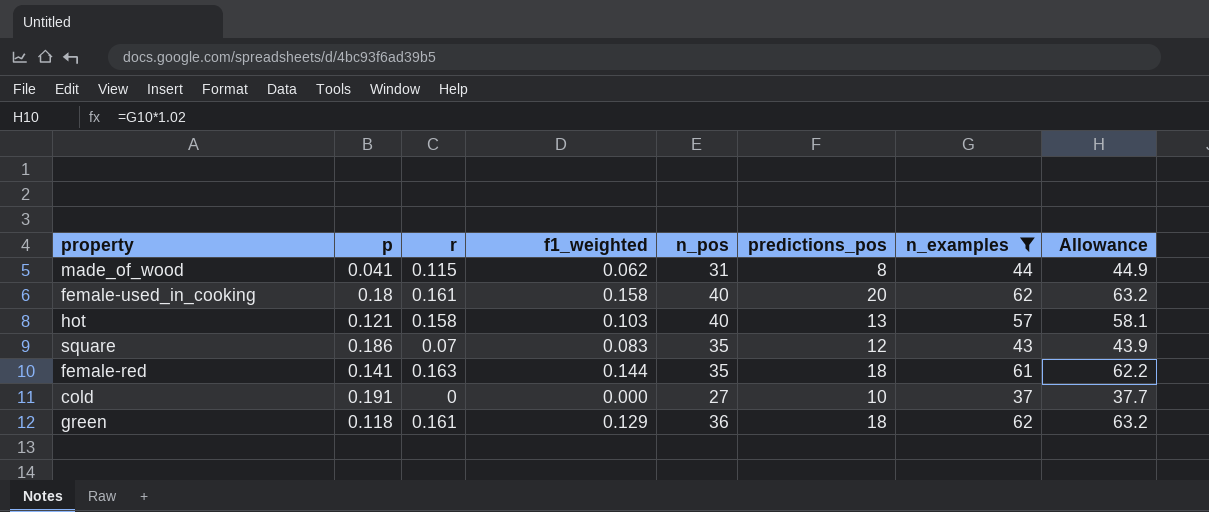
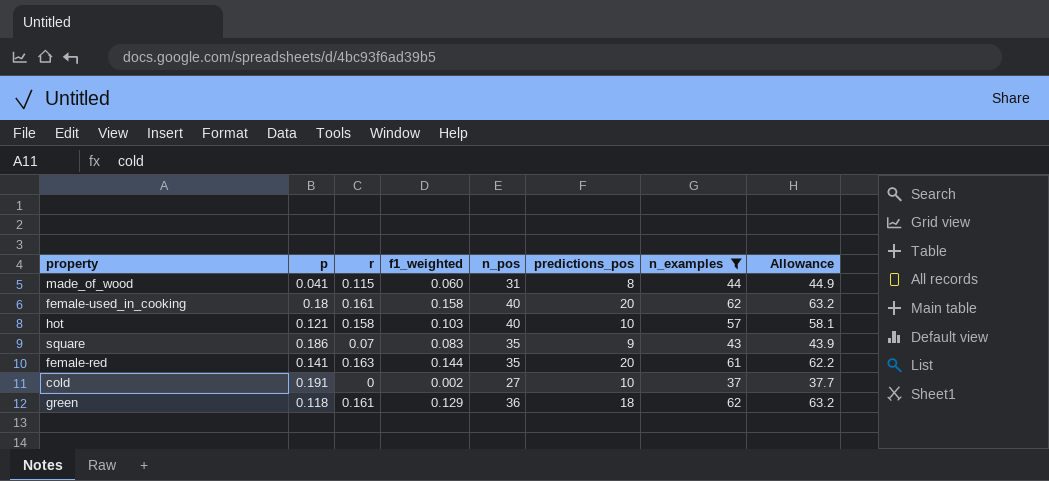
made_of_wood | f1_weighted: 0.062 -> 0.060
hot | predictions_pos: 13 -> 10
square | predictions_pos: 12 -> 9
female-red | predictions_pos: 18 -> 20
cold | f1_weighted: 0.000 -> 0.002

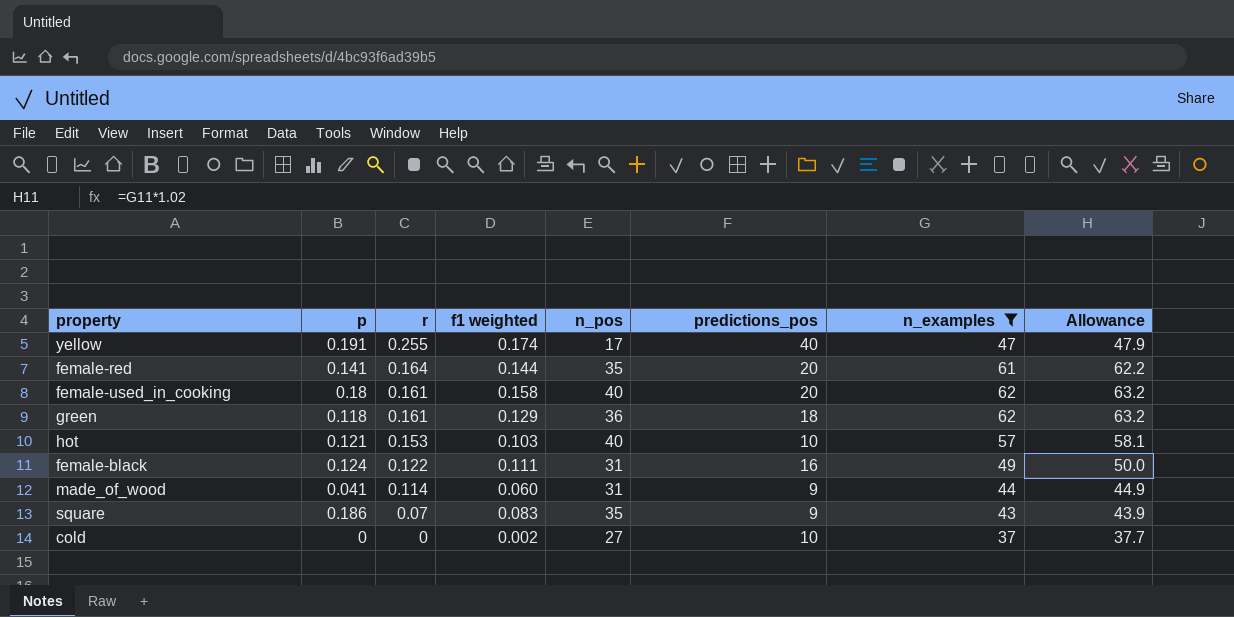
row order: none -> r descending
column name: f1_weighted -> f1 weighted
row yellow: none -> 0.191 | 0.255 | 0.174 | 17 | 40 | 47 | 47.9
female-red | r: 0.163 -> 0.164
hot | r: 0.158 -> 0.153
row female-black: none -> 0.124 | 0.122 | 0.111 | 31 | 16 | 49 | 50.0
made_of_wood | r: 0.115 -> 0.114
made_of_wood | predictions_pos: 8 -> 9
cold | p: 0.191 -> 0

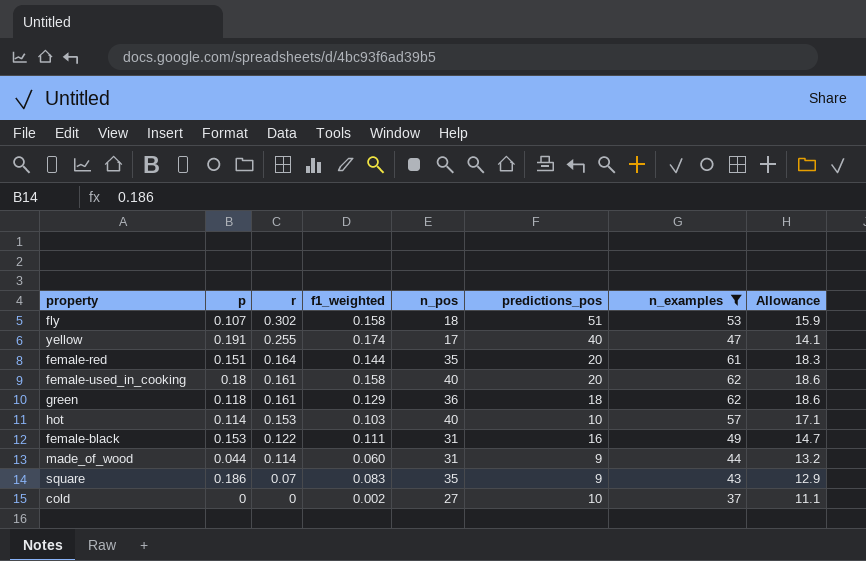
column name: f1 weighted -> f1_weighted
column Allowance | formula: [n_examples] * 1.02 -> [n_examples] * 0.3
row fly: none -> 0.107 | 0.302 | 0.158 | 18 | 51 | 53 | 15.9
female-red | p: 0.141 -> 0.151
hot | p: 0.121 -> 0.114
female-black | p: 0.124 -> 0.153
made_of_wood | p: 0.041 -> 0.044

